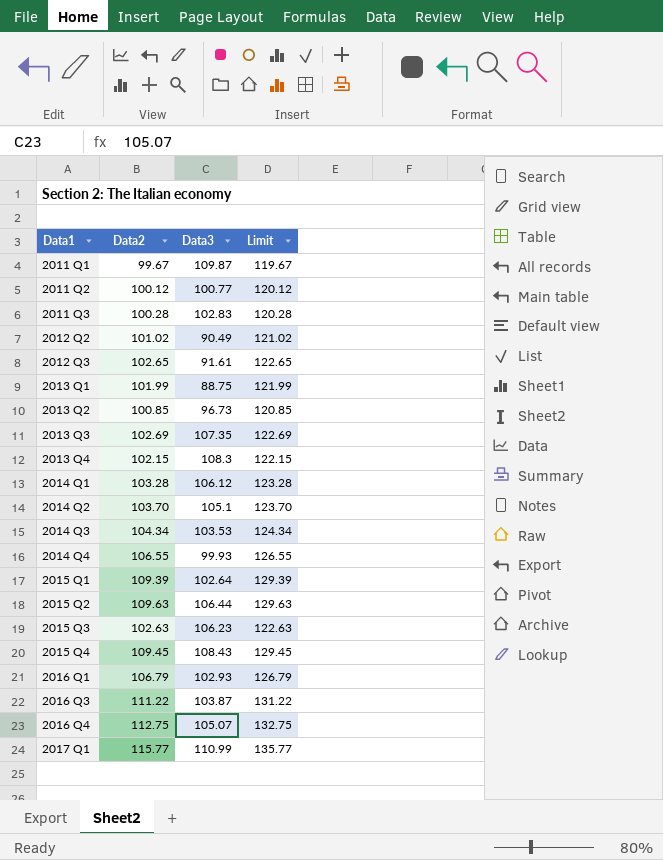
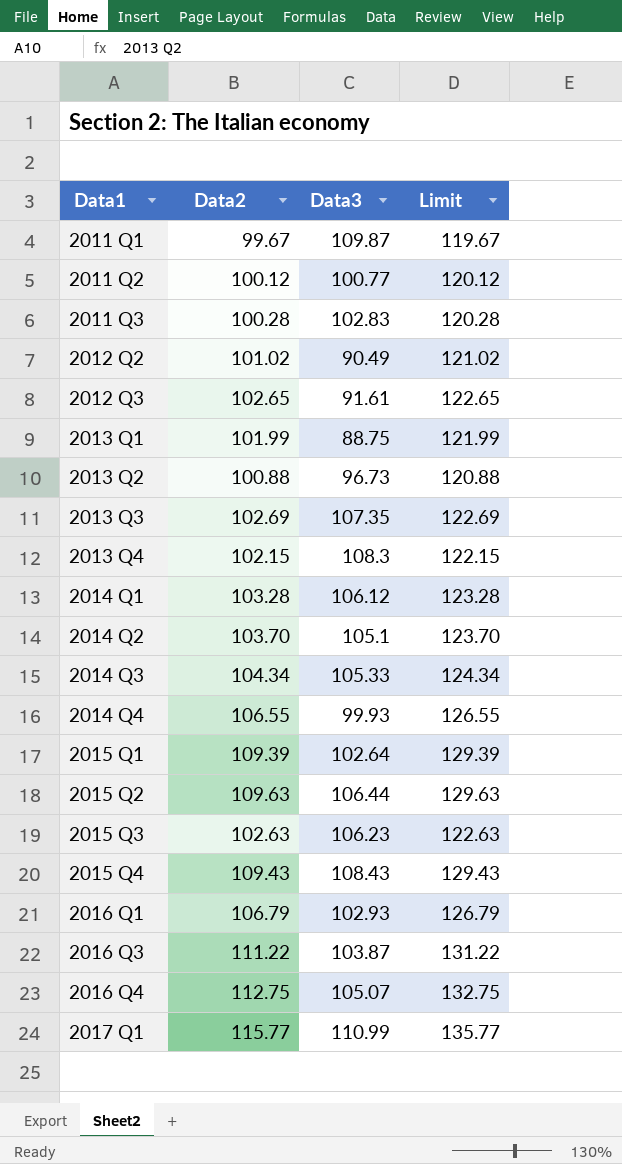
2013 Q2 | Data2: 100.85 -> 100.88
2013 Q2 | Limit: 120.85 -> 120.88
2014 Q3 | Data3: 103.53 -> 105.33
2015 Q4 | Data2: 109.45 -> 109.43
2015 Q4 | Limit: 129.45 -> 129.43

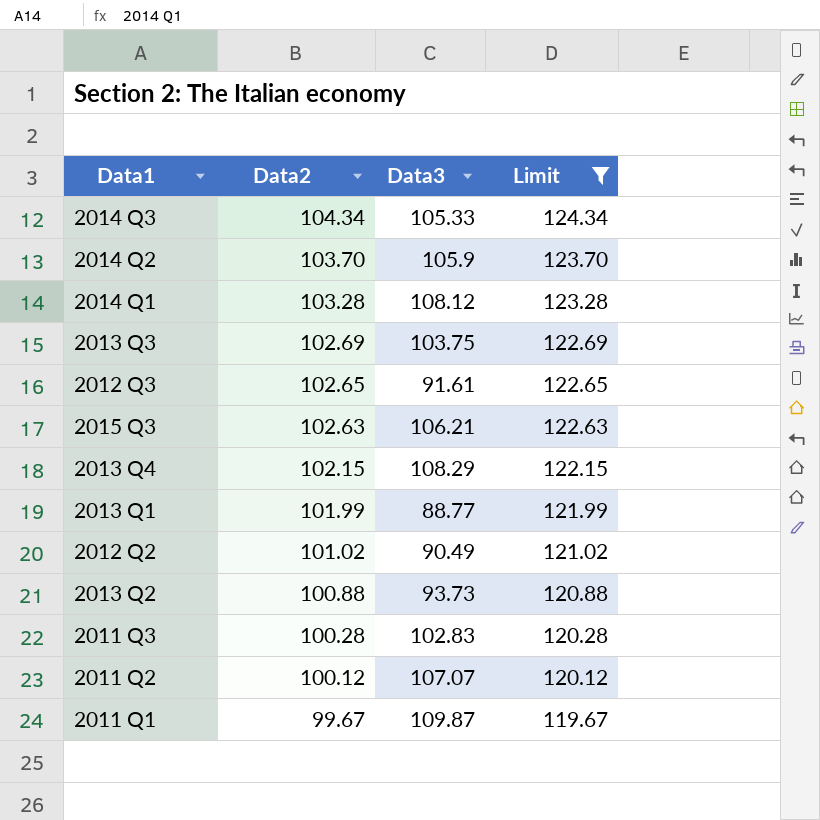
filter: none -> Limit <= 124.34
row order: Data1 ascending -> Data2 descending
2014 Q2 | Data3: 105.1 -> 105.9
2014 Q1 | Data3: 106.12 -> 108.12
2013 Q3 | Data3: 107.35 -> 103.75
2015 Q3 | Data3: 106.23 -> 106.21
2013 Q4 | Data3: 108.3 -> 108.29
2013 Q1 | Data3: 88.75 -> 88.77
2013 Q2 | Data3: 96.73 -> 93.73
2011 Q2 | Data3: 100.77 -> 107.07

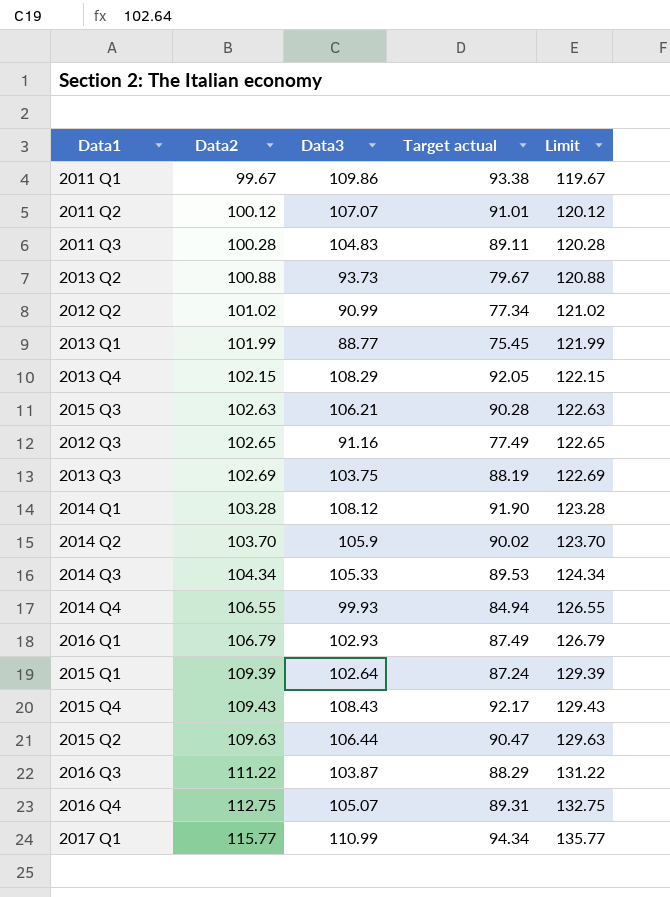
filter: Limit <= 124.34 -> none
row order: Data2 descending -> Data2 ascending
column Target actual | formula: none -> [Data3] * 0.85
2011 Q1 | Data3: 109.87 -> 109.86
2011 Q3 | Data3: 102.83 -> 104.83
2012 Q2 | Data3: 90.49 -> 90.99
2012 Q3 | Data3: 91.61 -> 91.16

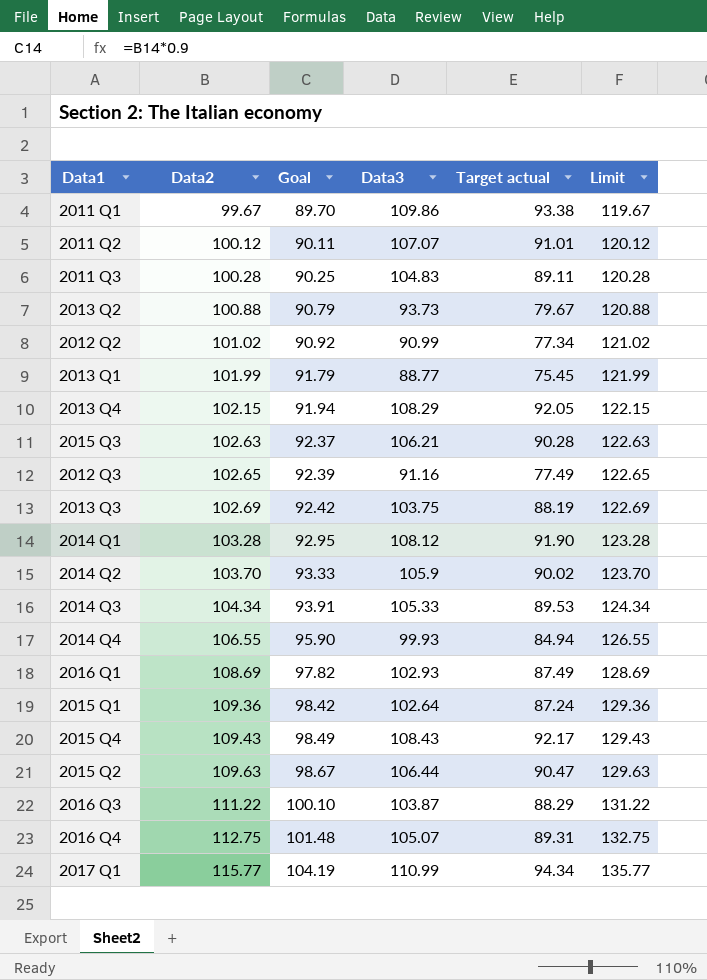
column Goal | formula: none -> [Data2] * 0.9
2016 Q1 | Data2: 106.79 -> 108.69
2016 Q1 | Limit: 126.79 -> 128.69
2015 Q1 | Data2: 109.39 -> 109.36
2015 Q1 | Limit: 129.39 -> 129.36

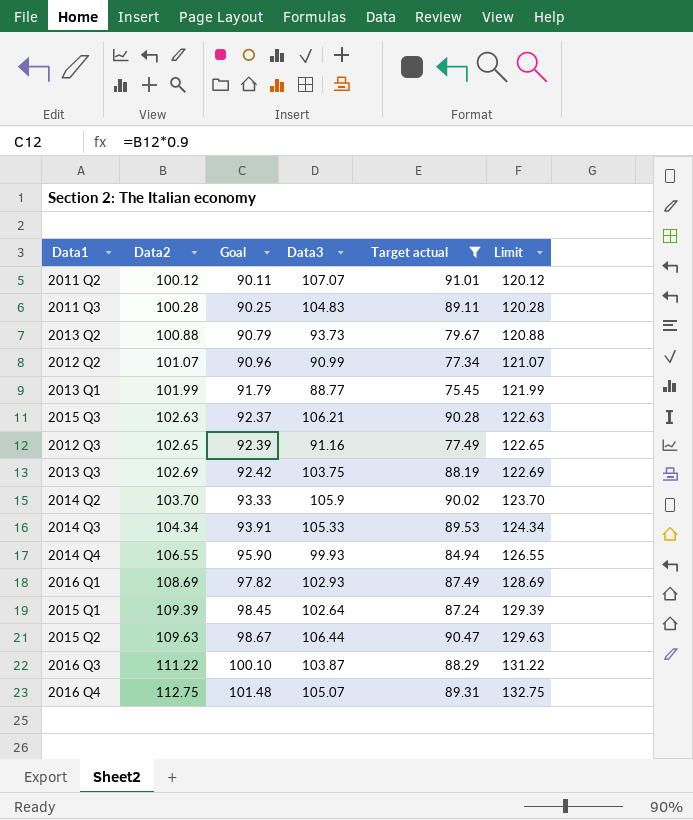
filter: none -> Target actual <= 91.01
2012 Q2 | Data2: 101.02 -> 101.07
2012 Q2 | Goal: 90.92 -> 90.96
2012 Q2 | Limit: 121.02 -> 121.07
2015 Q1 | Data2: 109.36 -> 109.39
2015 Q1 | Goal: 98.42 -> 98.45
2015 Q1 | Limit: 129.36 -> 129.39

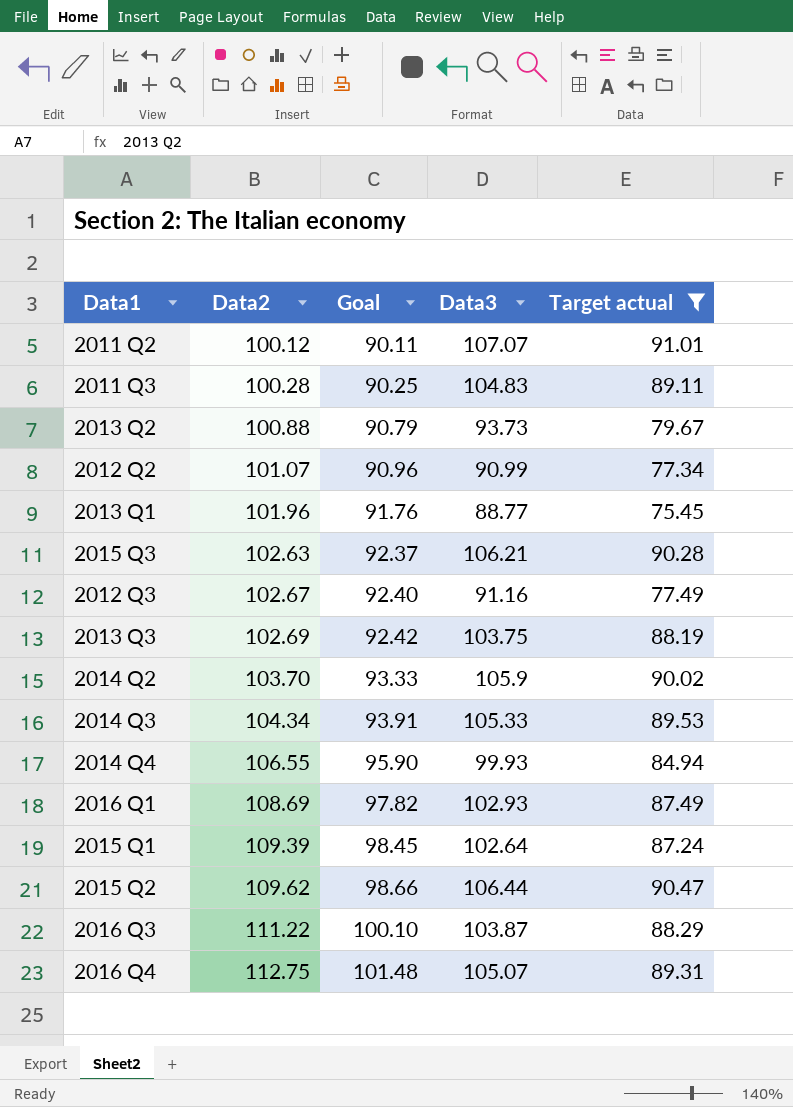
column Limit | formula: [Data2] + 20 -> none
2013 Q1 | Data2: 101.99 -> 101.96
2013 Q1 | Goal: 91.79 -> 91.76
2012 Q3 | Data2: 102.65 -> 102.67
2012 Q3 | Goal: 92.39 -> 92.40
2015 Q2 | Data2: 109.63 -> 109.62
2015 Q2 | Goal: 98.67 -> 98.66

